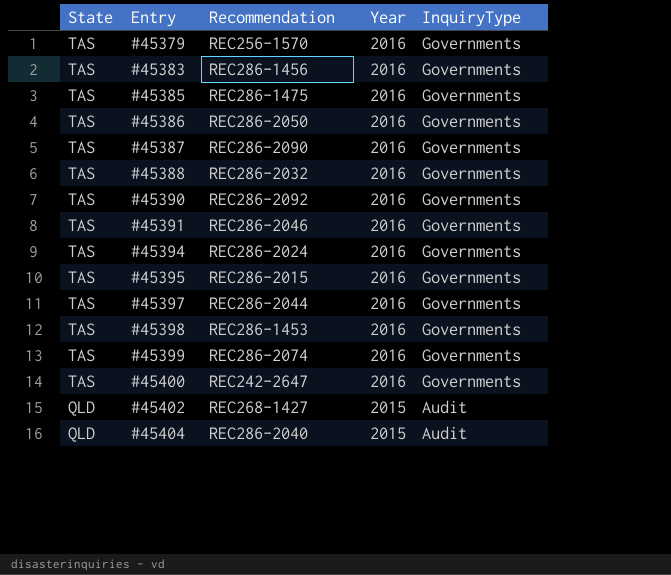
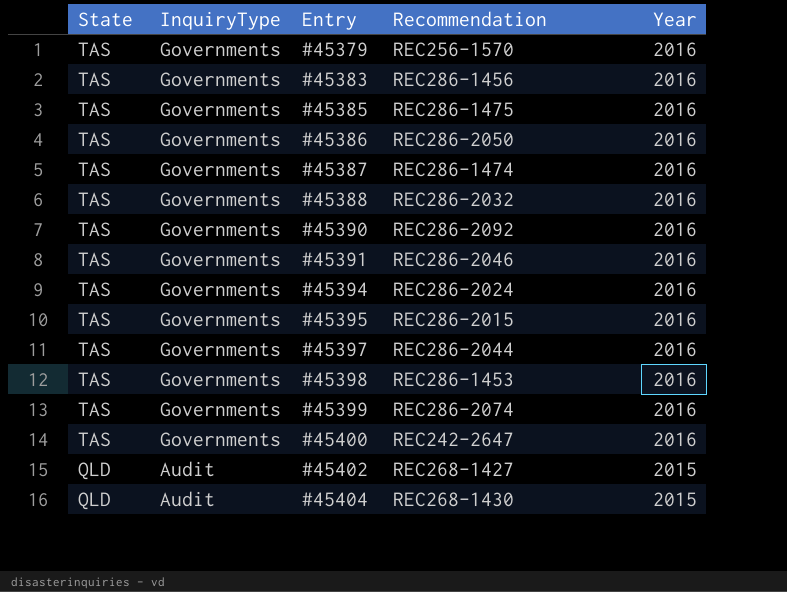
column InquiryType | position: 5 -> 2
#45387 | Recommendation: REC286-2090 -> REC286-1474
#45404 | Recommendation: REC286-2040 -> REC268-1430

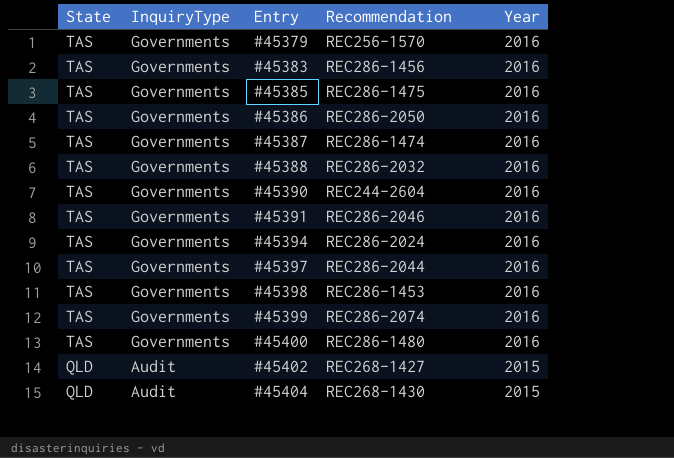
row #45395: TAS | Governments | REC286-2015 | 2016 -> none
#45390 | Recommendation: REC286-2092 -> REC244-2604
#45400 | Recommendation: REC242-2647 -> REC286-1480

